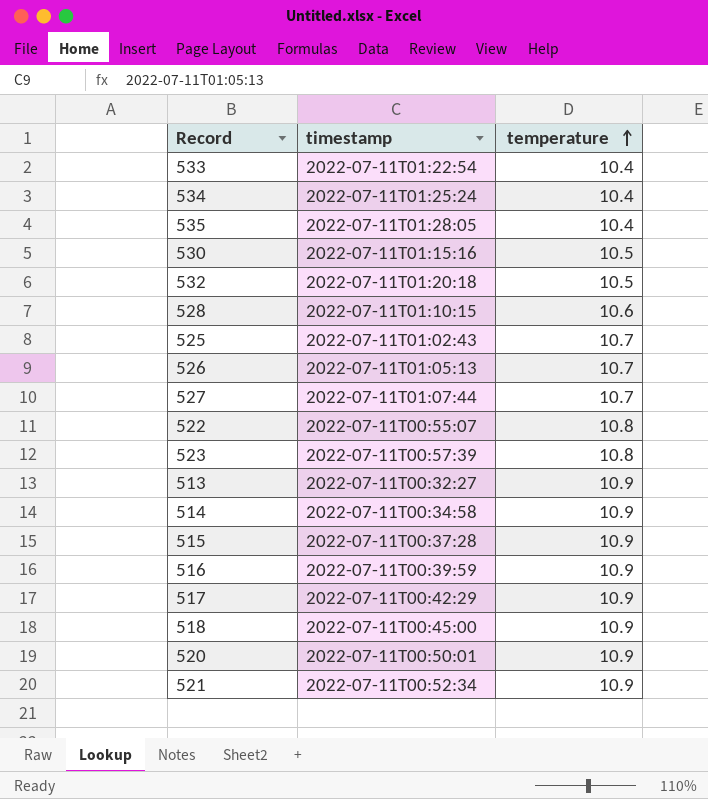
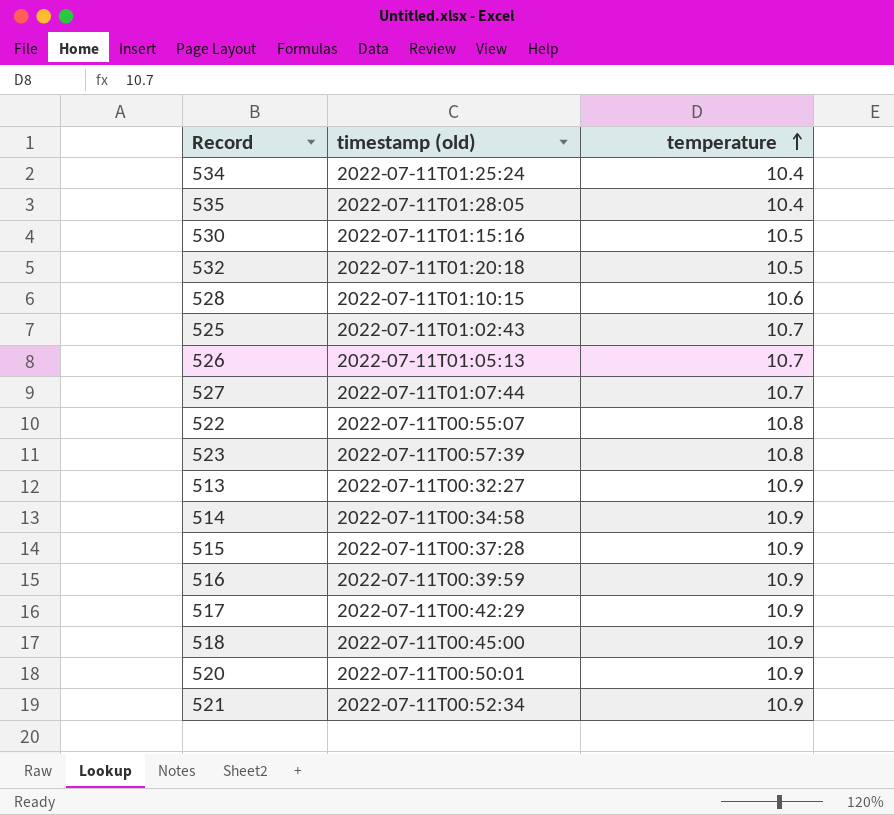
column name: timestamp -> timestamp (old)
row 533: 2022-07-11T01:22:54 | 10.4 -> none

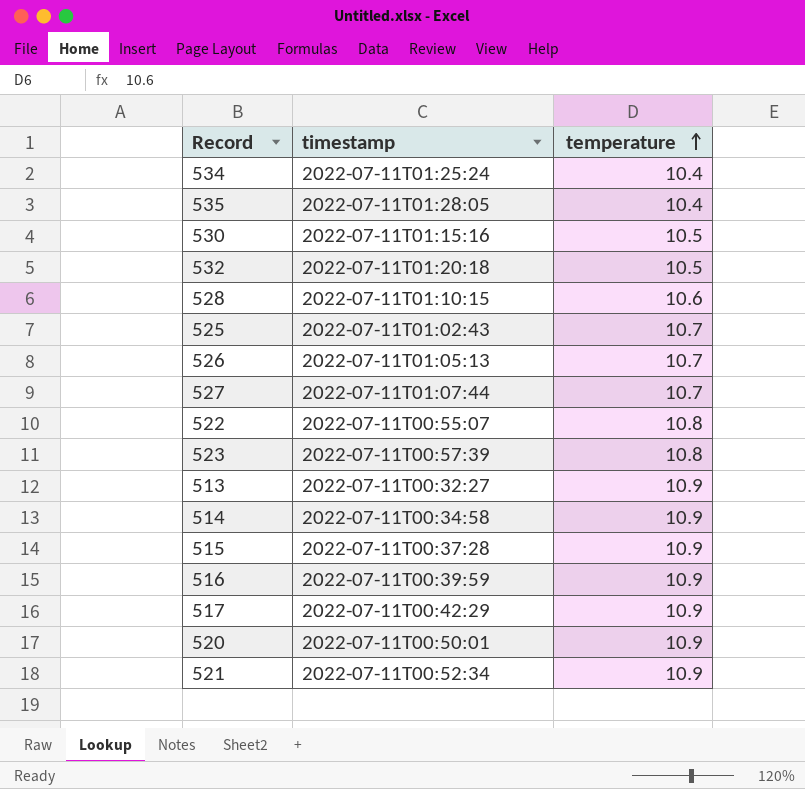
column name: timestamp (old) -> timestamp
row 518: 2022-07-11T00:45:00 | 10.9 -> none

